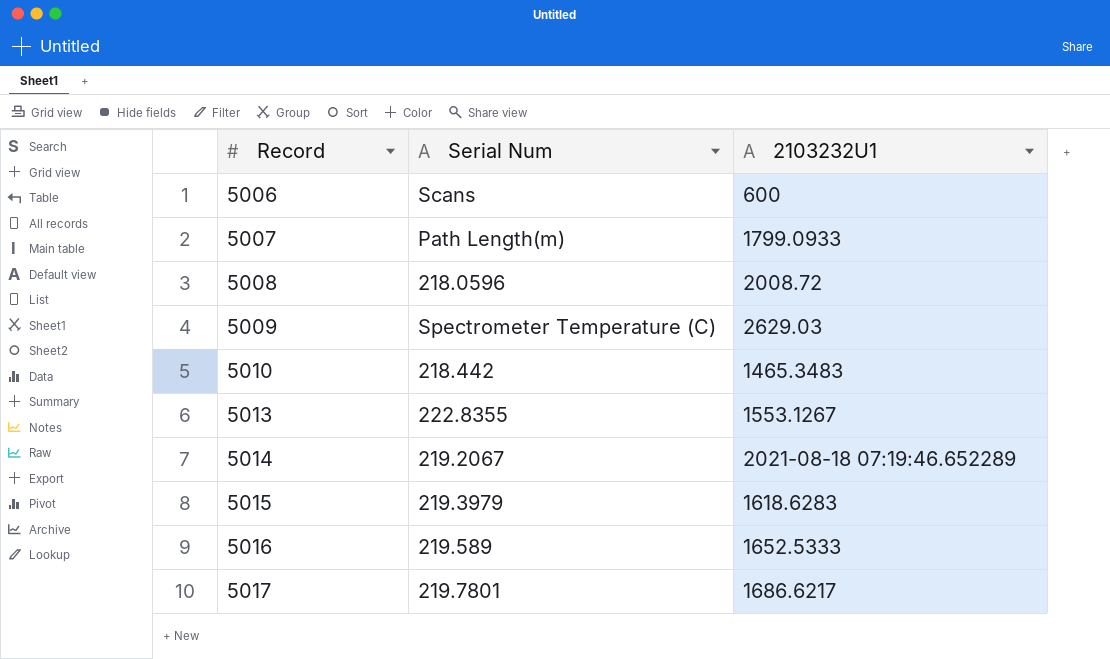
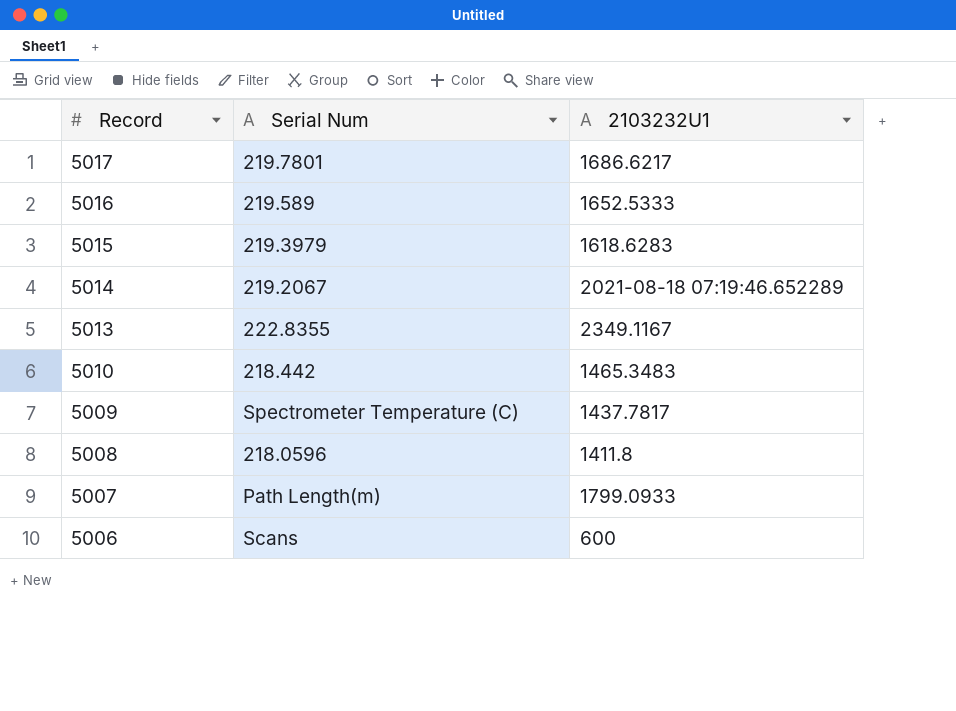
row order: Record ascending -> Record descending
5013 | 2103232U1: 1553.1267 -> 2349.1167
5009 | 2103232U1: 2629.03 -> 1437.7817
5008 | 2103232U1: 2008.72 -> 1411.8

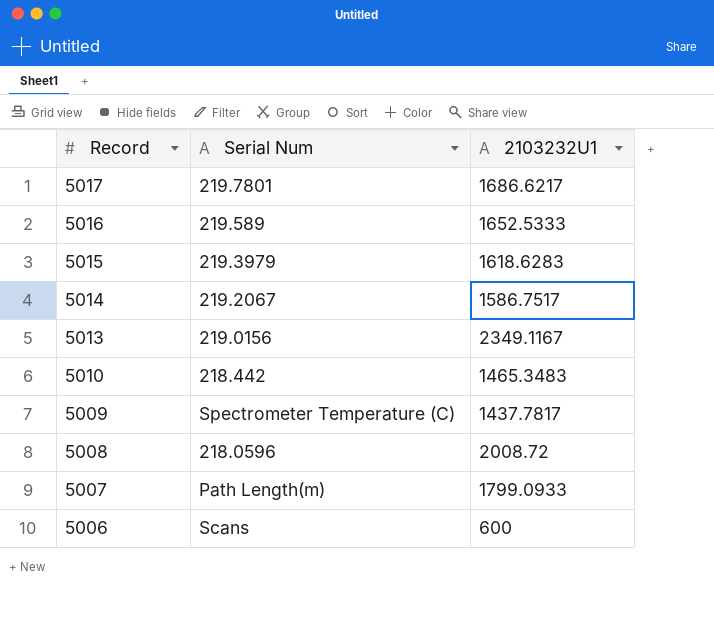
5014 | 2103232U1: 2021-08-18 07:19:46.652289 -> 1586.7517
5013 | Serial Num: 222.8355 -> 219.0156
5008 | 2103232U1: 1411.8 -> 2008.72

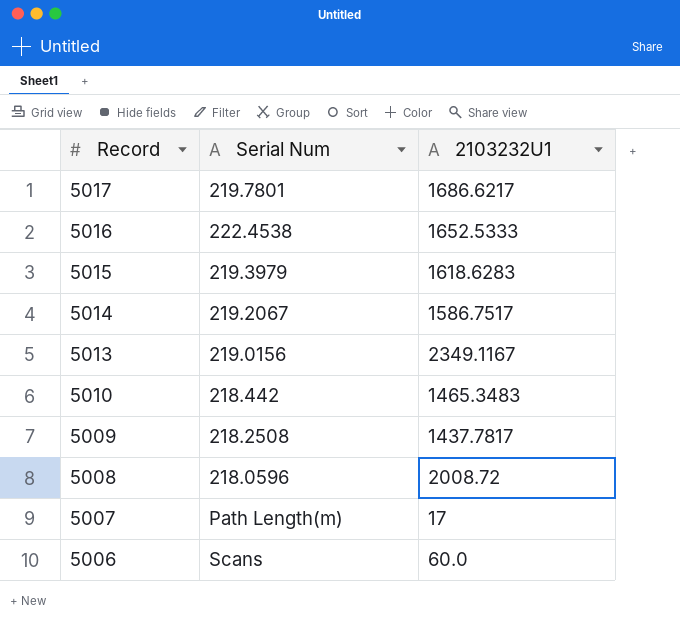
5016 | Serial Num: 219.589 -> 222.4538
5009 | Serial Num: Spectrometer Temperature (C) -> 218.2508
5007 | 2103232U1: 1799.0933 -> 17
5006 | 2103232U1: 600 -> 60.0

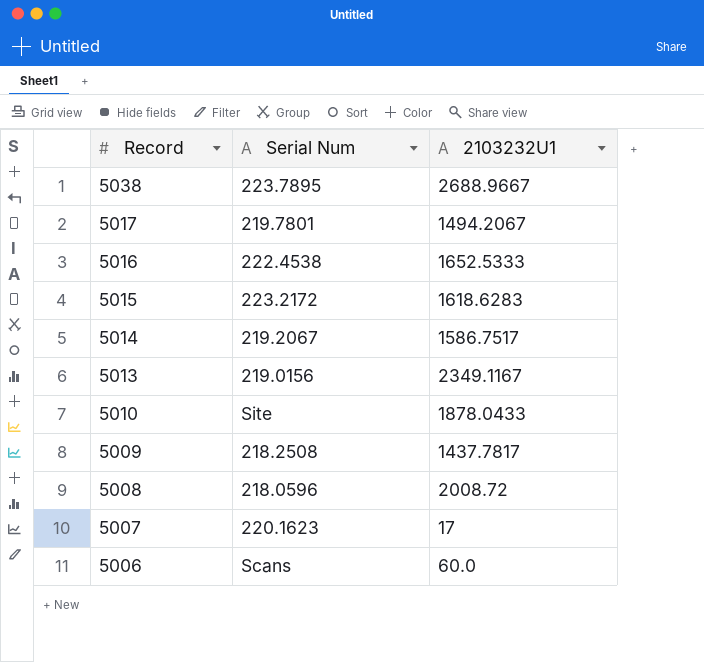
row 5038: none -> 223.7895 | 2688.9667
5017 | 2103232U1: 1686.6217 -> 1494.2067
5015 | Serial Num: 219.3979 -> 223.2172
5010 | Serial Num: 218.442 -> Site
5010 | 2103232U1: 1465.3483 -> 1878.0433
5007 | Serial Num: Path Length(m) -> 220.1623

